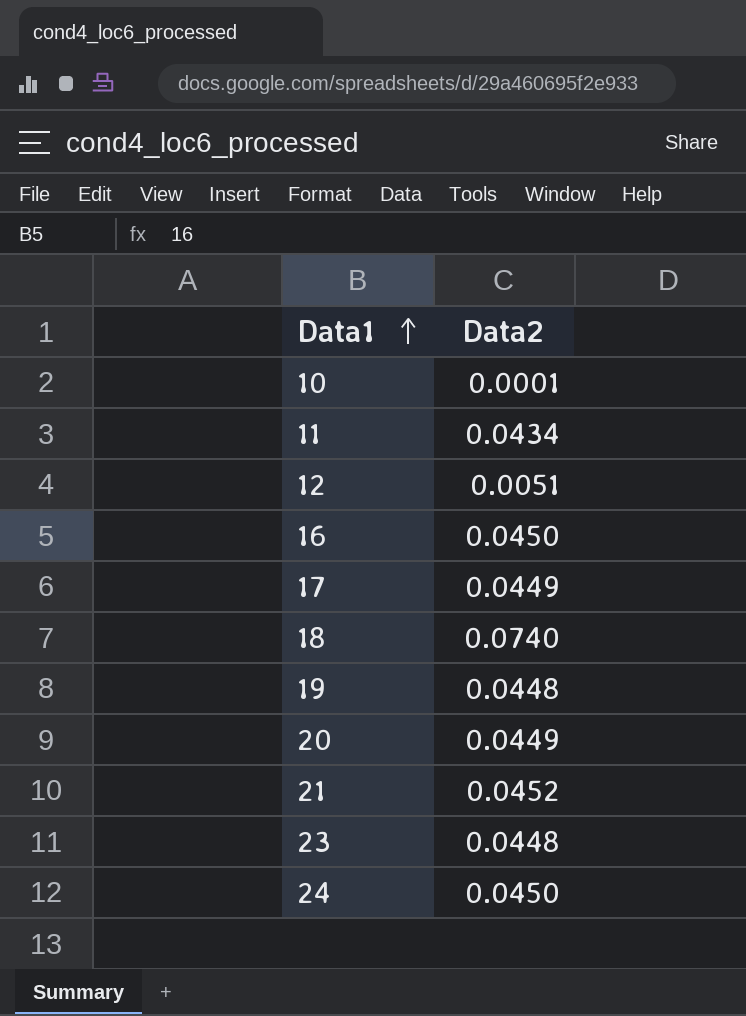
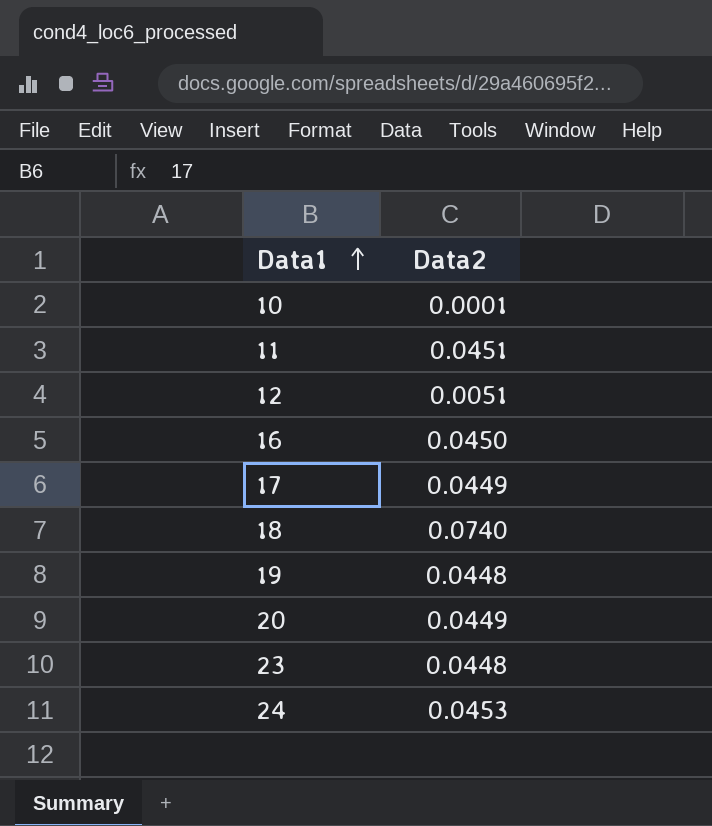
row 21: 0.0452 -> none
11 | Data2: 0.0434 -> 0.0451
24 | Data2: 0.0450 -> 0.0453

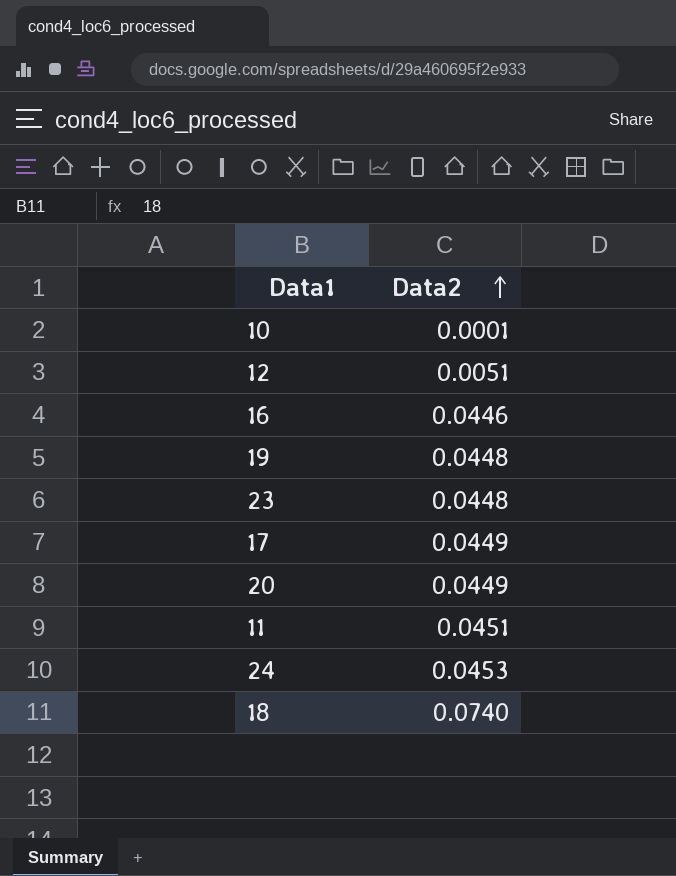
row order: Data1 ascending -> Data2 ascending
16 | Data2: 0.0450 -> 0.0446

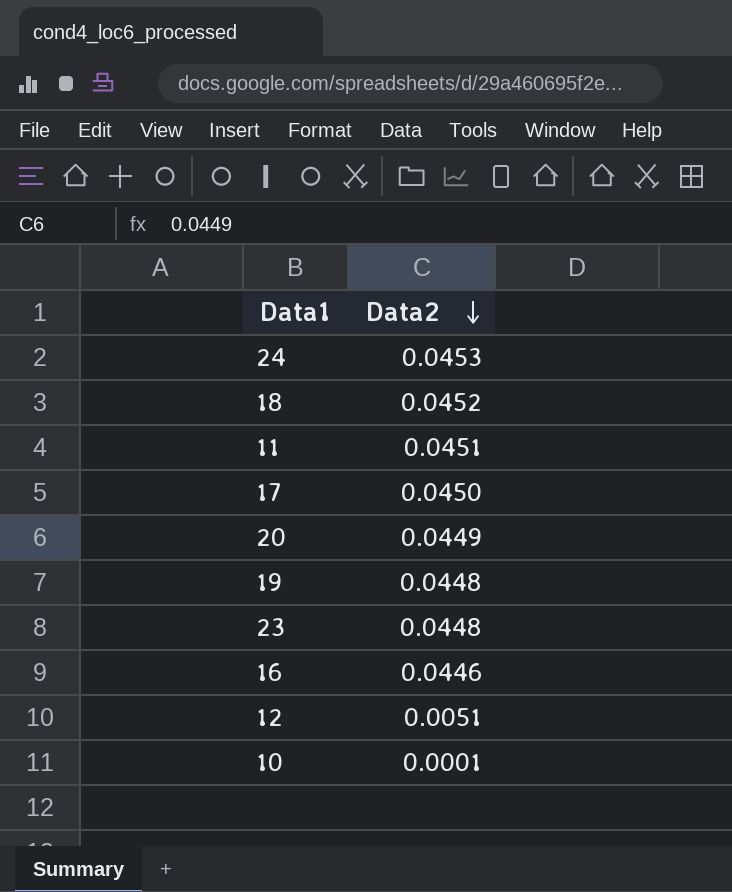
row order: Data2 ascending -> Data2 descending
18 | Data2: 0.0740 -> 0.0452
17 | Data2: 0.0449 -> 0.0450

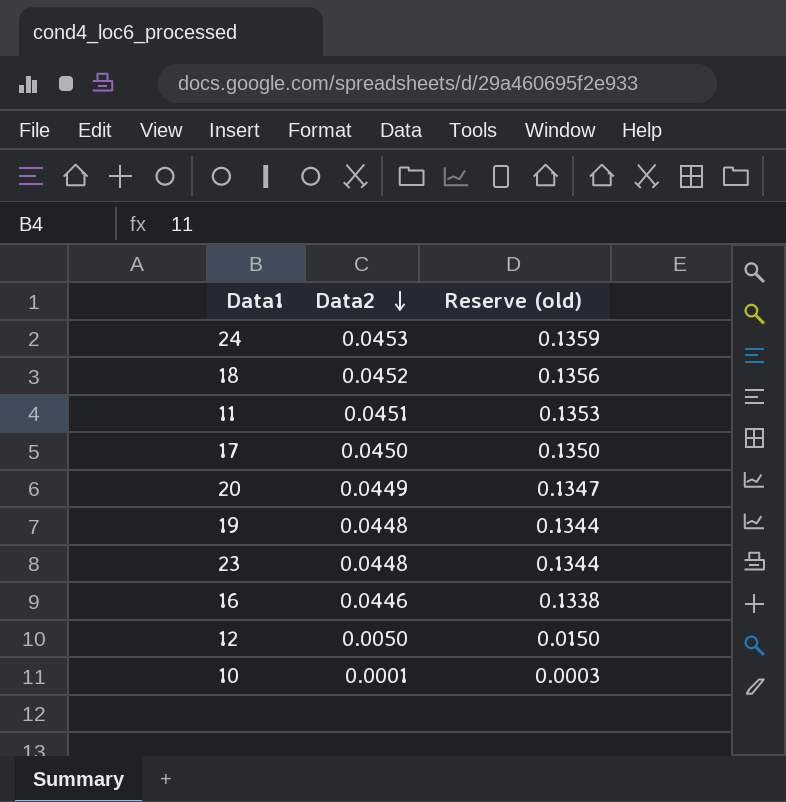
column Reserve (old) | formula: none -> [Data2] * 3
12 | Data2: 0.0051 -> 0.0050

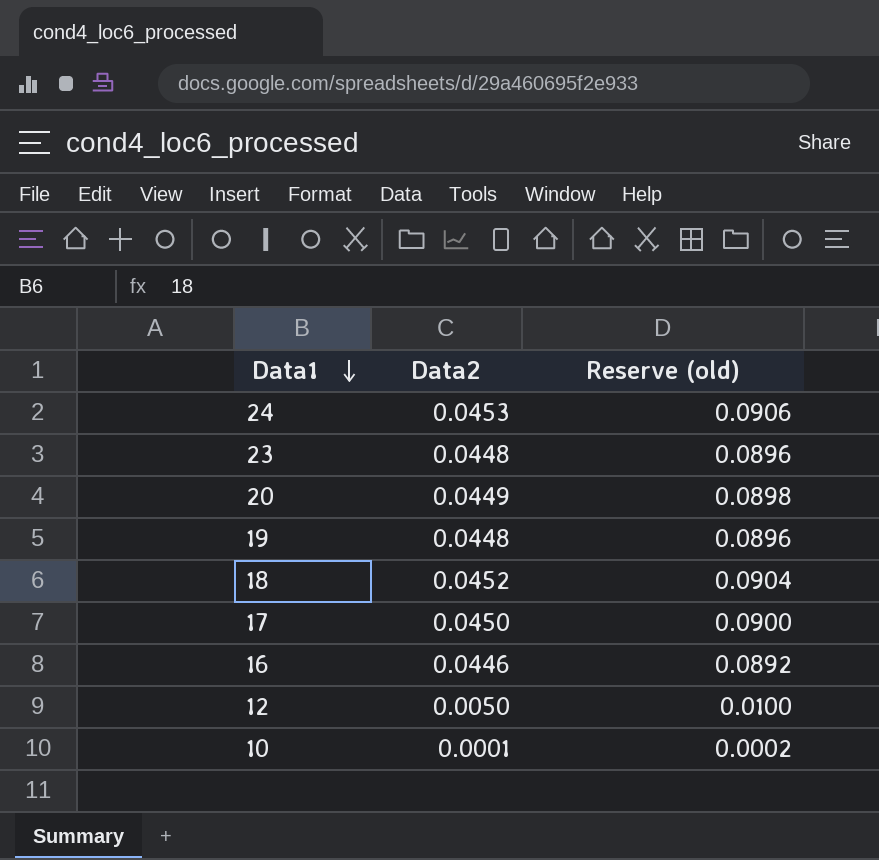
row order: Data2 descending -> Data1 descending
column Reserve (old) | formula: [Data2] * 3 -> [Data2] * 2
row 11: 0.0451 | 0.1353 -> none

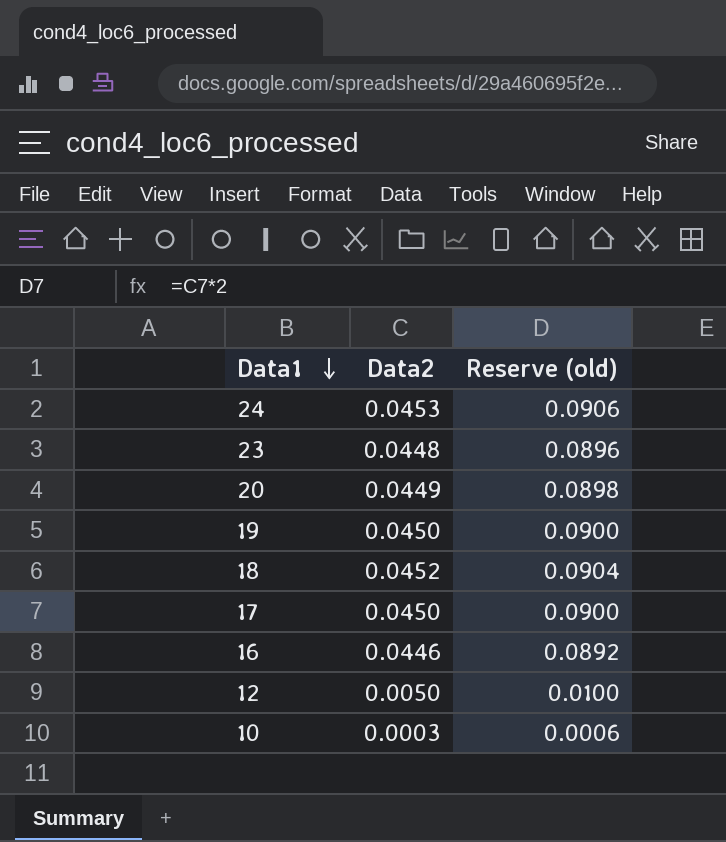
19 | Data2: 0.0448 -> 0.0450
19 | Reserve (old): 0.0896 -> 0.0900
10 | Data2: 0.0001 -> 0.0003
10 | Reserve (old): 0.0002 -> 0.0006

